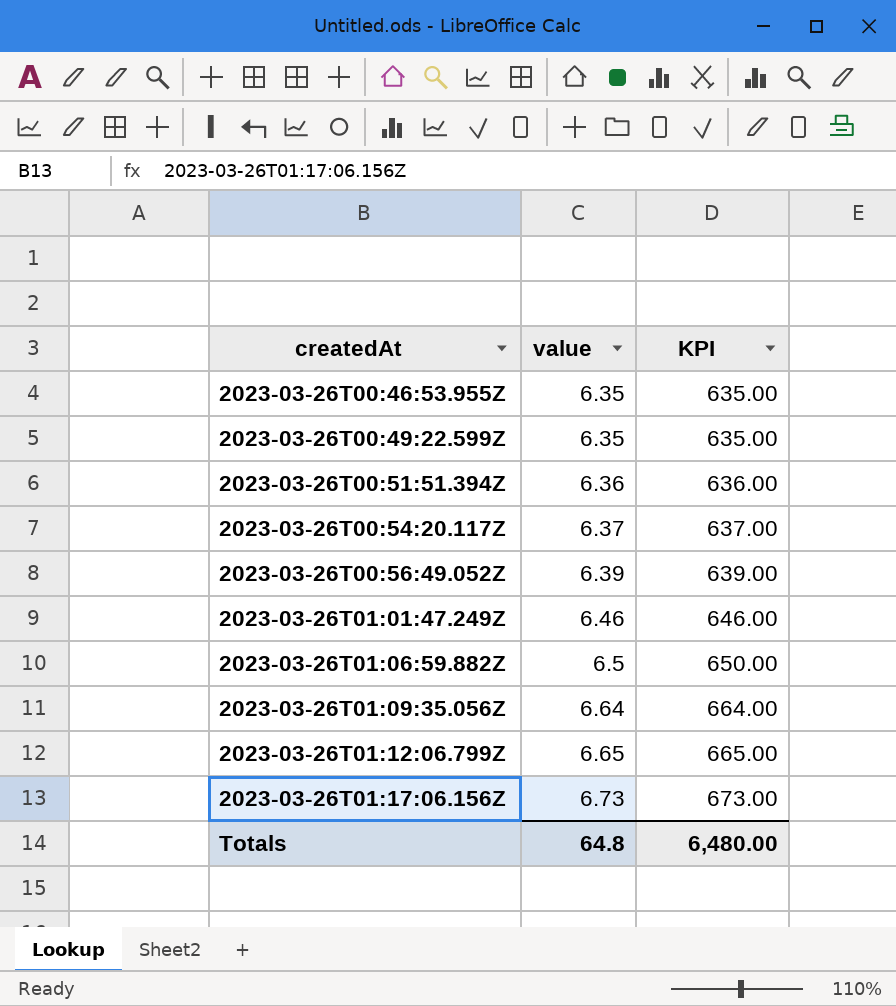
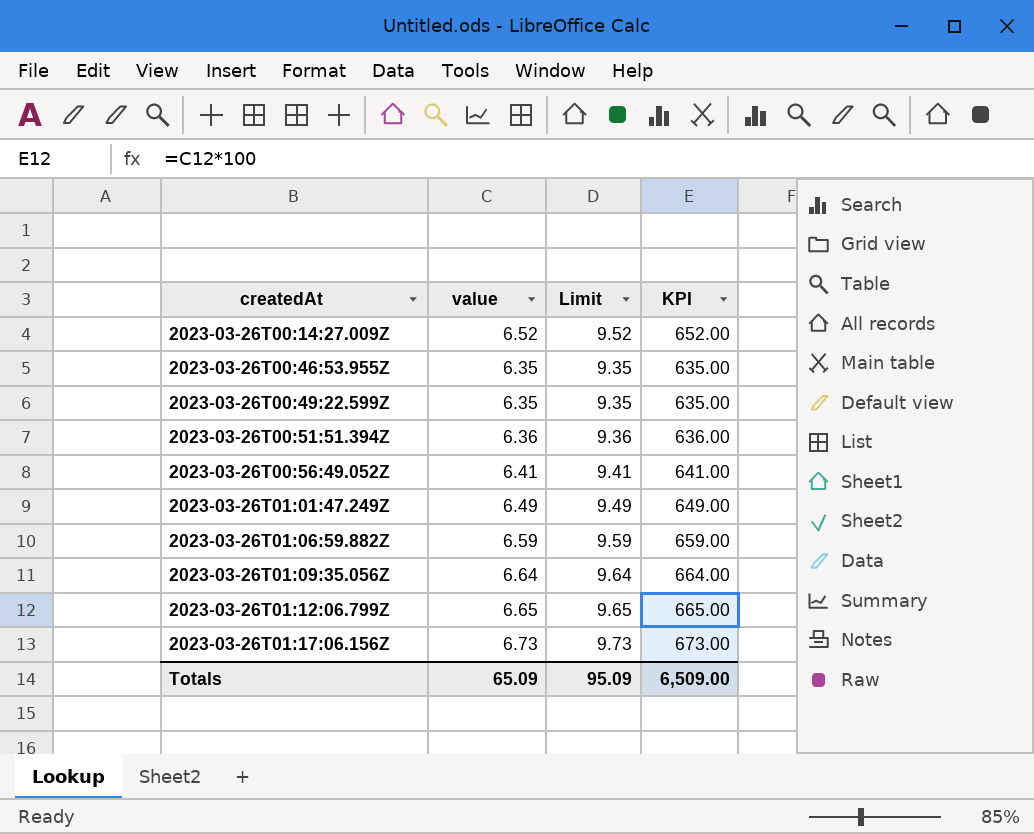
column Limit | formula: none -> [value] + 3
row 2023-03-26T00:54:20.117Z: 6.37 | 637.00 -> none
row 2023-03-26T00:14:27.009Z: none -> 6.52 | 9.52 | 652.00
2023-03-26T00:56:49.052Z | value: 6.39 -> 6.41
2023-03-26T00:56:49.052Z | KPI: 639.00 -> 641.00
2023-03-26T01:01:47.249Z | value: 6.46 -> 6.49
2023-03-26T01:01:47.249Z | KPI: 646.00 -> 649.00
2023-03-26T01:06:59.882Z | value: 6.5 -> 6.59
2023-03-26T01:06:59.882Z | KPI: 650.00 -> 659.00
Totals | value: 64.8 -> 65.09
Totals | KPI: 6,480.00 -> 6,509.00

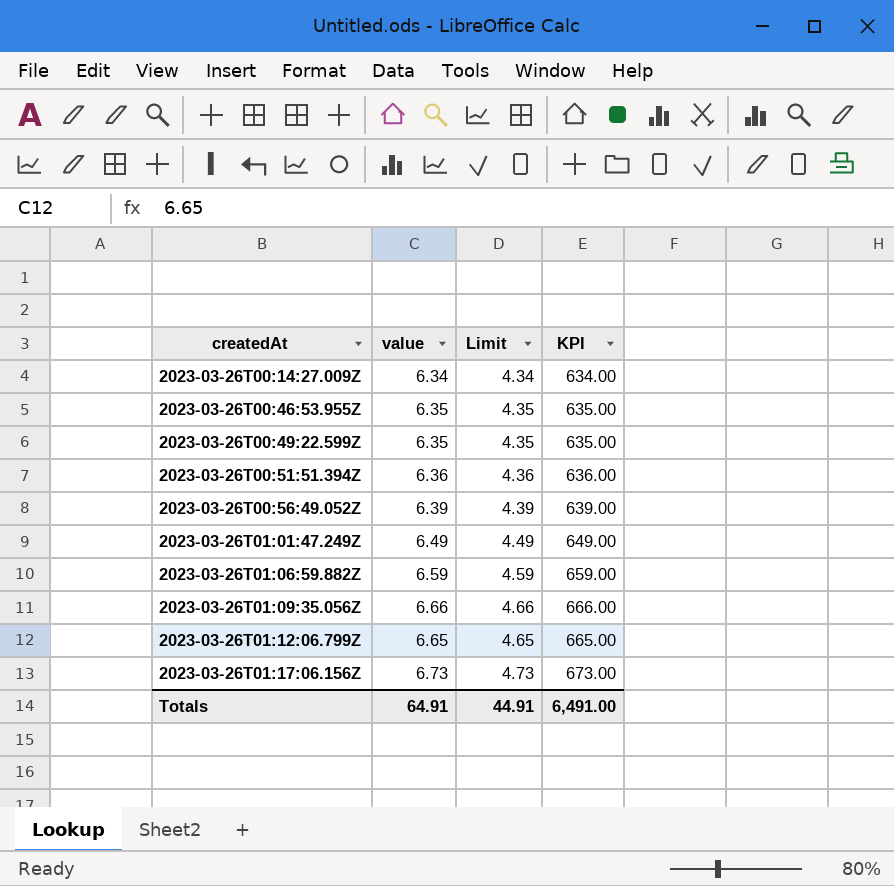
column Limit | formula: [value] + 3 -> [value] - 2
2023-03-26T00:14:27.009Z | value: 6.52 -> 6.34
2023-03-26T00:14:27.009Z | KPI: 652.00 -> 634.00
2023-03-26T00:56:49.052Z | value: 6.41 -> 6.39
2023-03-26T00:56:49.052Z | KPI: 641.00 -> 639.00
2023-03-26T01:09:35.056Z | value: 6.64 -> 6.66
2023-03-26T01:09:35.056Z | KPI: 664.00 -> 666.00
Totals | value: 65.09 -> 64.91
Totals | Limit: 95.09 -> 44.91
Totals | KPI: 6,509.00 -> 6,491.00

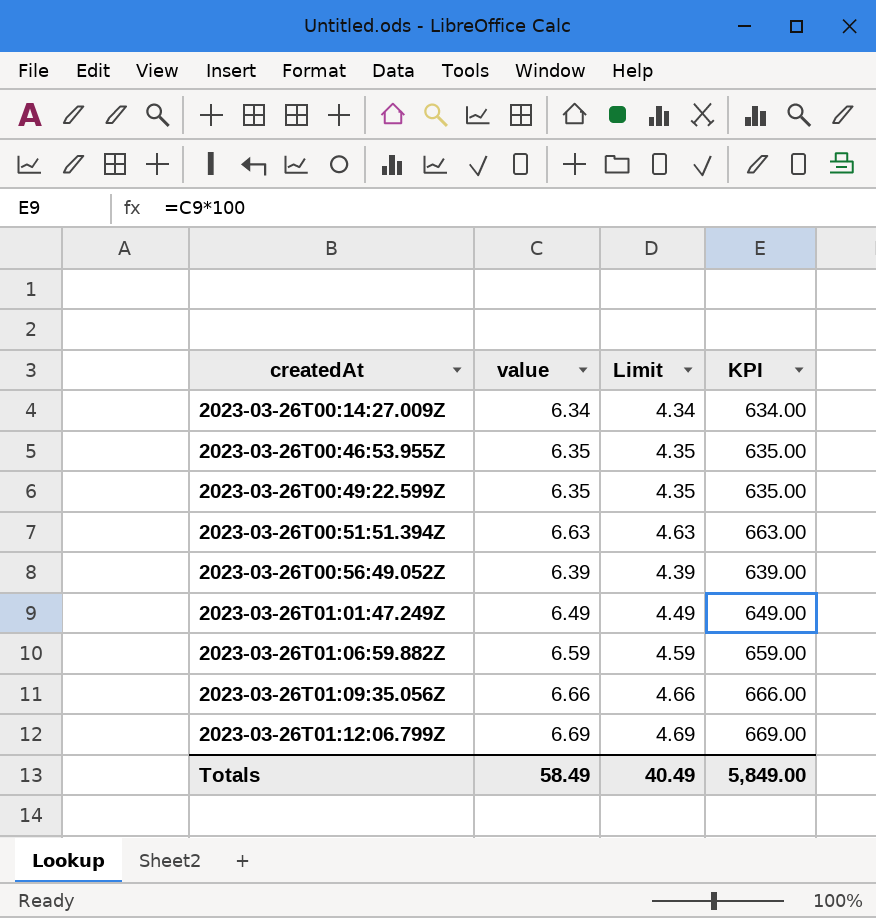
row 2023-03-26T01:17:06.156Z: 6.73 | 4.73 | 673.00 -> none
2023-03-26T00:51:51.394Z | value: 6.36 -> 6.63
2023-03-26T00:51:51.394Z | Limit: 4.36 -> 4.63
2023-03-26T00:51:51.394Z | KPI: 636.00 -> 663.00
2023-03-26T01:12:06.799Z | value: 6.65 -> 6.69
2023-03-26T01:12:06.799Z | Limit: 4.65 -> 4.69
2023-03-26T01:12:06.799Z | KPI: 665.00 -> 669.00
Totals | value: 64.91 -> 58.49
Totals | Limit: 44.91 -> 40.49
Totals | KPI: 6,491.00 -> 5,849.00

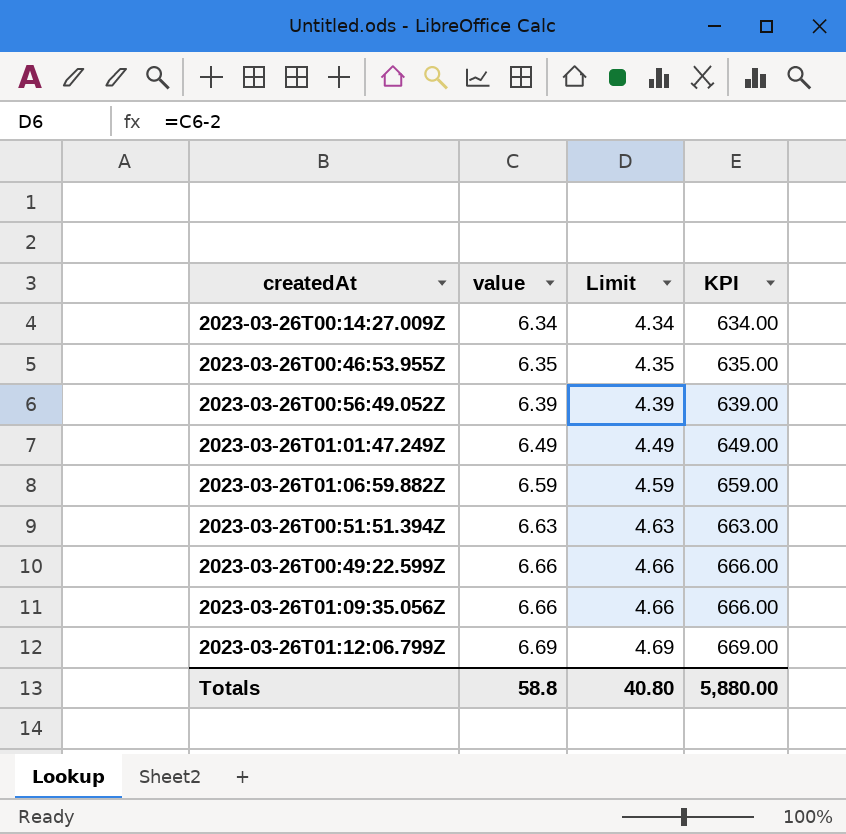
row order: createdAt ascending -> value ascending
2023-03-26T00:49:22.599Z | value: 6.35 -> 6.66
2023-03-26T00:49:22.599Z | Limit: 4.35 -> 4.66
2023-03-26T00:49:22.599Z | KPI: 635.00 -> 666.00
Totals | value: 58.49 -> 58.8
Totals | Limit: 40.49 -> 40.80
Totals | KPI: 5,849.00 -> 5,880.00

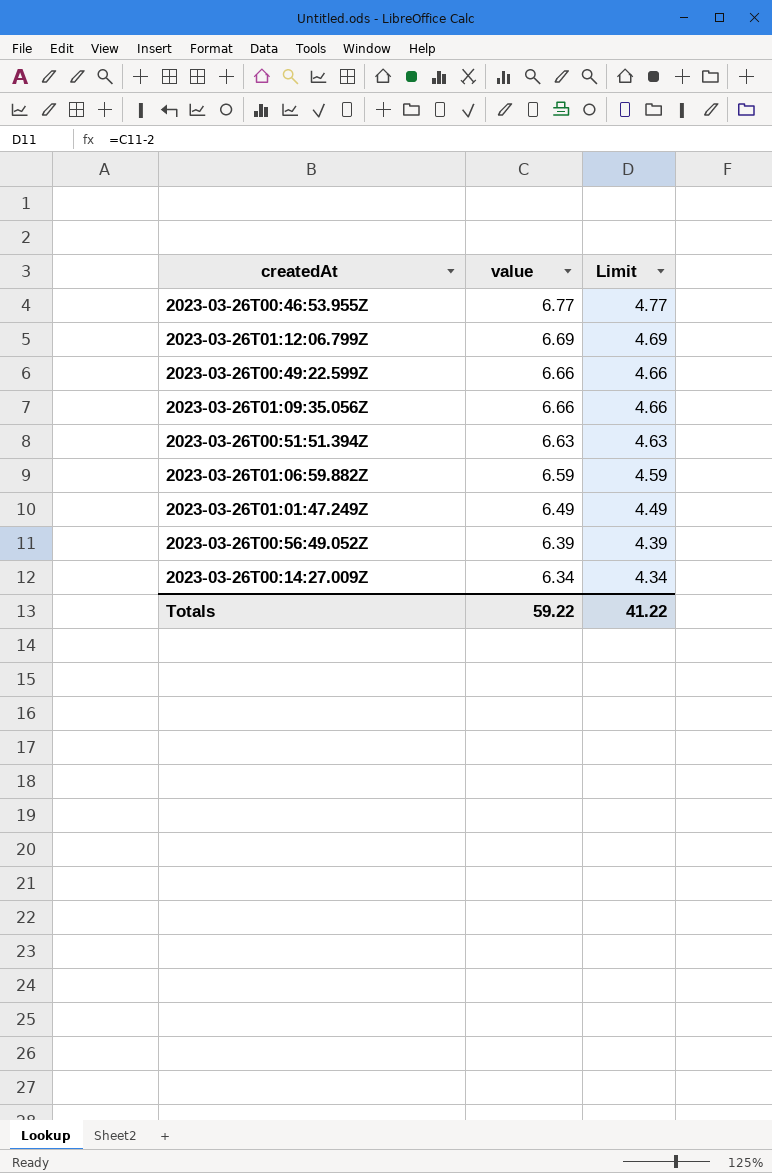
row order: value ascending -> value descending
column KPI | formula: [value] * 100 -> none
2023-03-26T00:46:53.955Z | value: 6.35 -> 6.77
2023-03-26T00:46:53.955Z | Limit: 4.35 -> 4.77
Totals | value: 58.8 -> 59.22
Totals | Limit: 40.80 -> 41.22

